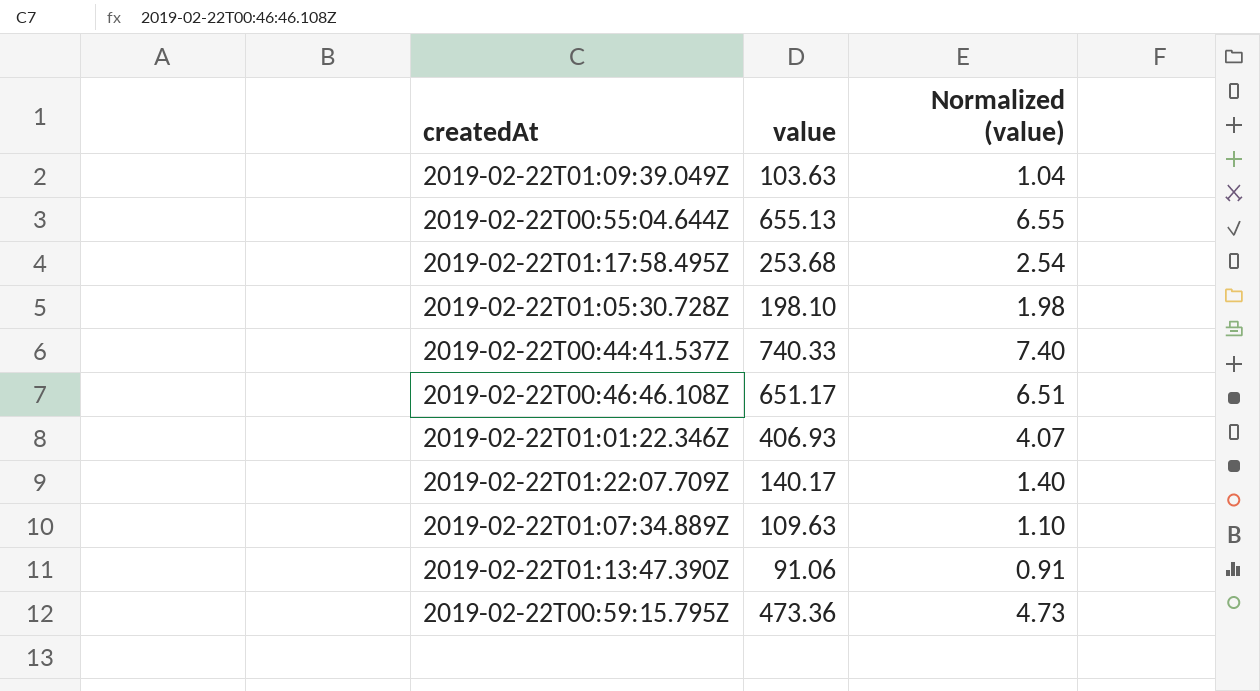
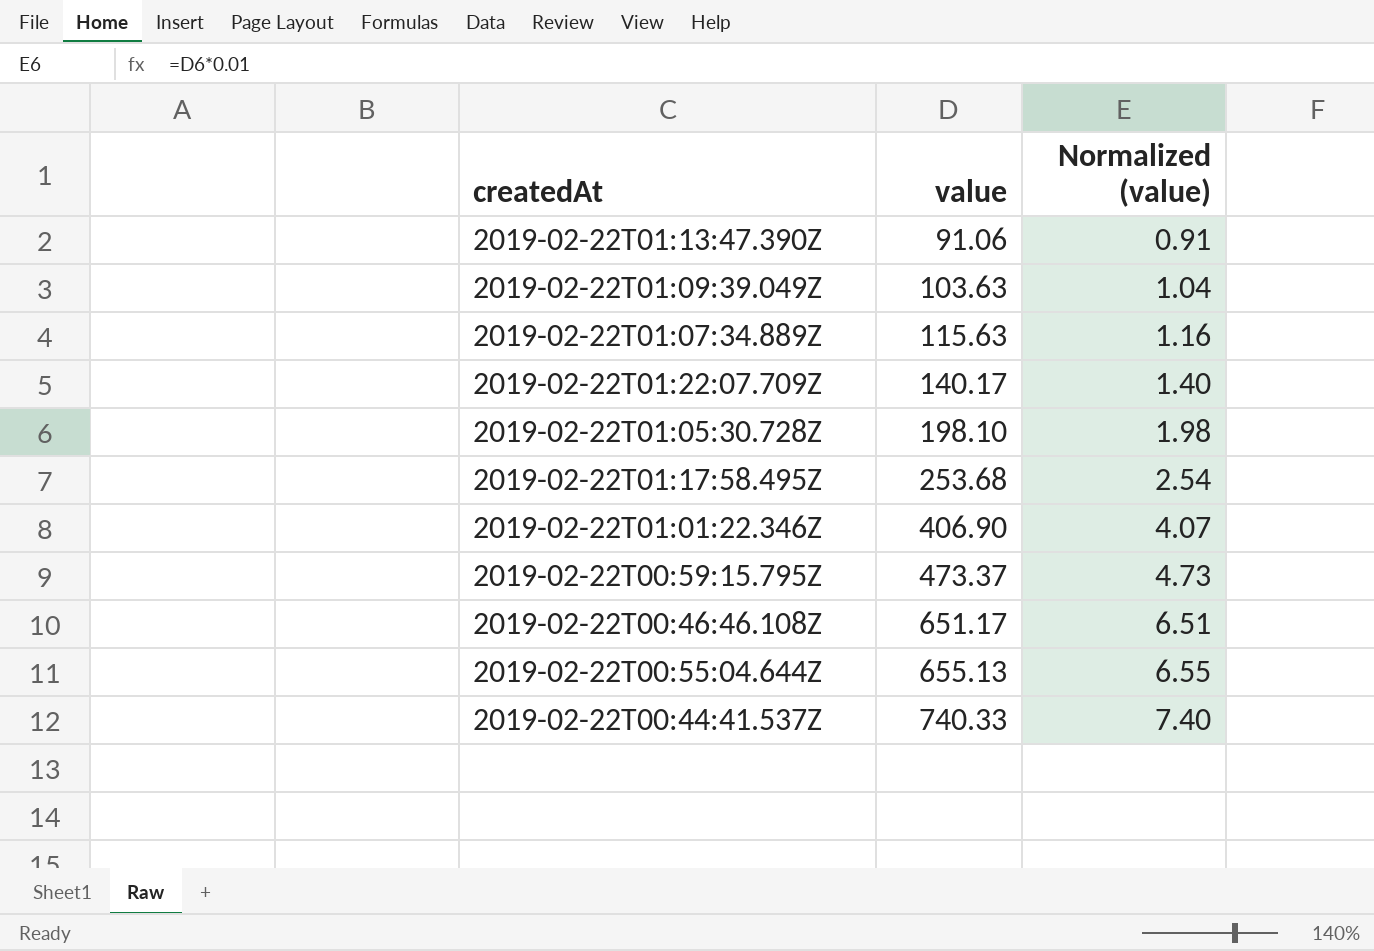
row order: none -> value ascending
2019-02-22T01:07:34.889Z | value: 109.63 -> 115.63
2019-02-22T01:07:34.889Z | Normalized (value): 1.10 -> 1.16
2019-02-22T01:01:22.346Z | value: 406.93 -> 406.90
2019-02-22T00:59:15.795Z | value: 473.36 -> 473.37

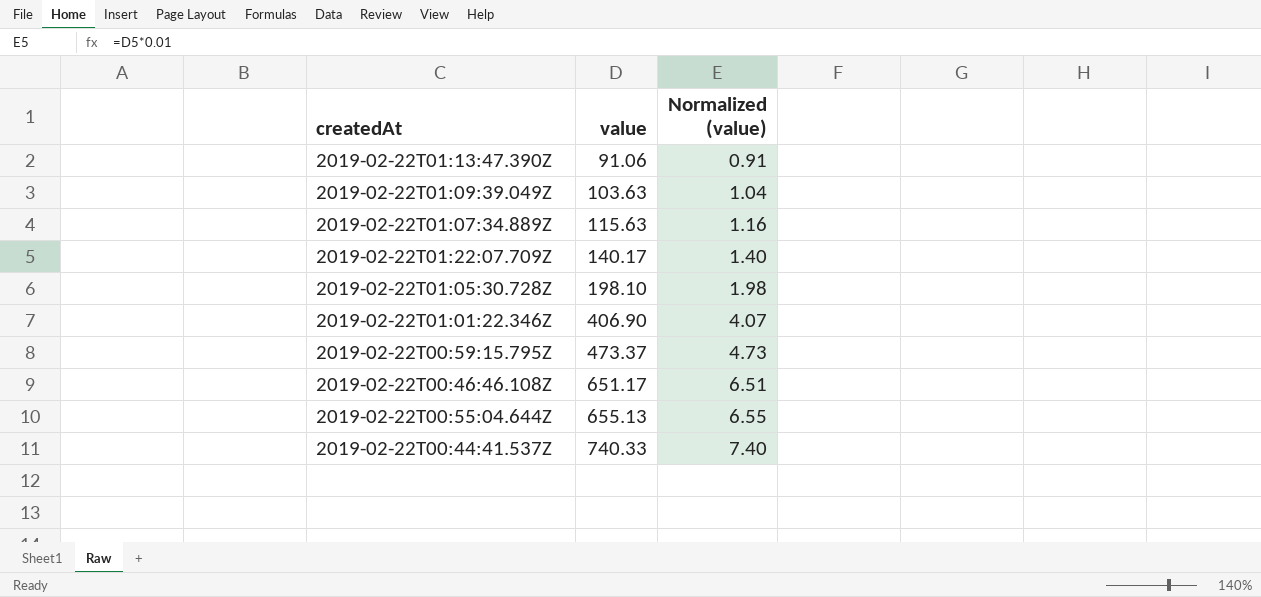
row 2019-02-22T01:17:58.495Z: 253.68 | 2.54 -> none

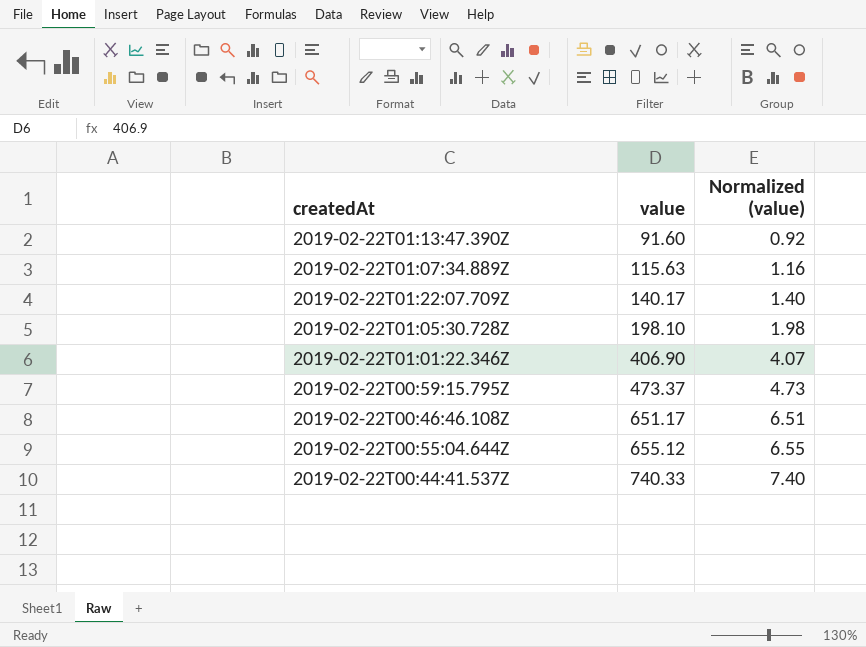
row 2019-02-22T01:09:39.049Z: 103.63 | 1.04 -> none
2019-02-22T01:13:47.390Z | value: 91.06 -> 91.60
2019-02-22T01:13:47.390Z | Normalized (value): 0.91 -> 0.92
2019-02-22T00:55:04.644Z | value: 655.13 -> 655.12

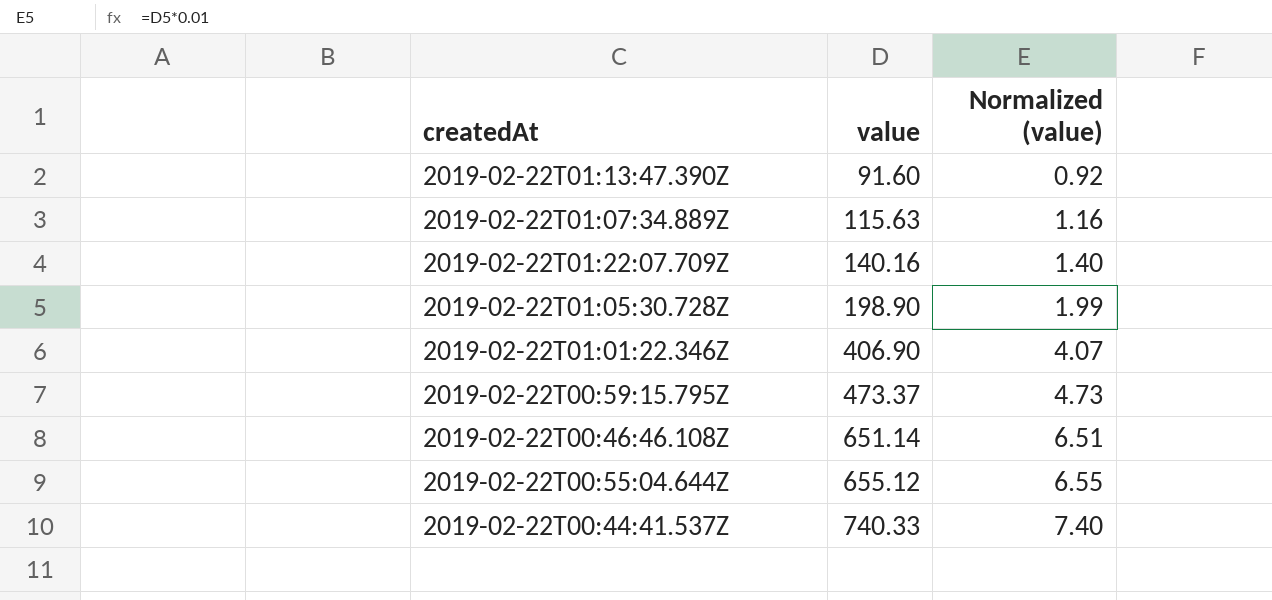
2019-02-22T01:22:07.709Z | value: 140.17 -> 140.16
2019-02-22T01:05:30.728Z | value: 198.10 -> 198.90
2019-02-22T01:05:30.728Z | Normalized (value): 1.98 -> 1.99
2019-02-22T00:46:46.108Z | value: 651.17 -> 651.14

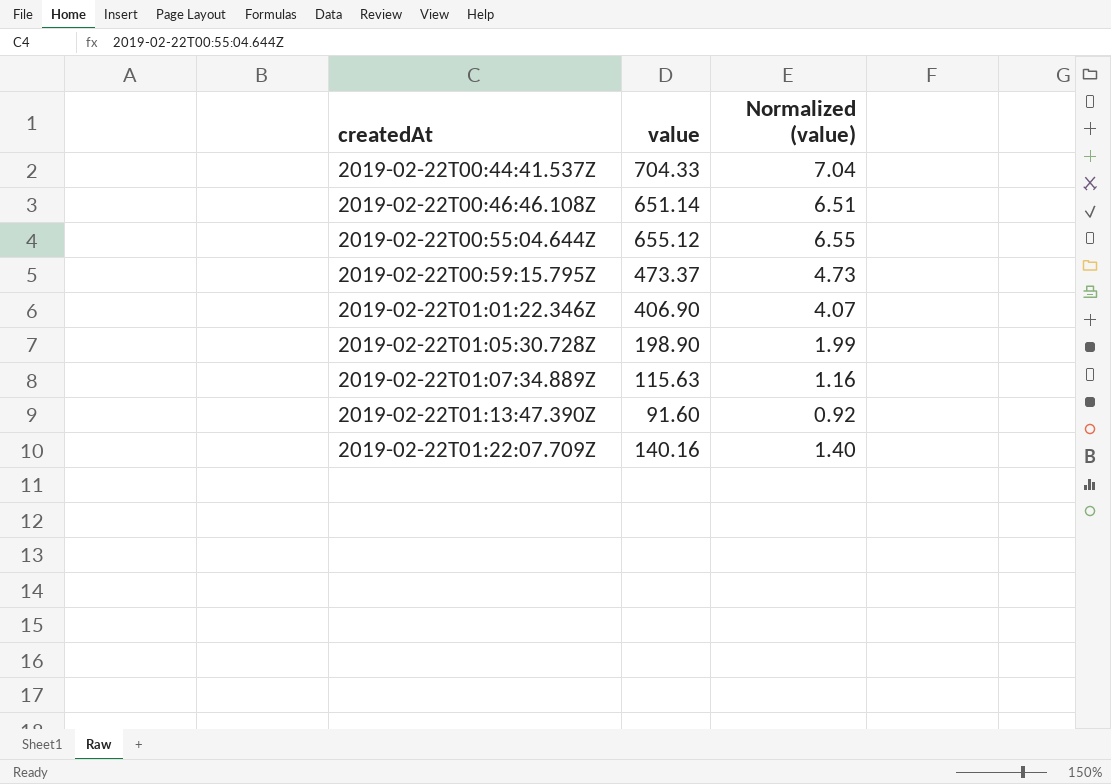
row order: value ascending -> createdAt ascending
2019-02-22T00:44:41.537Z | value: 740.33 -> 704.33
2019-02-22T00:44:41.537Z | Normalized (value): 7.40 -> 7.04

